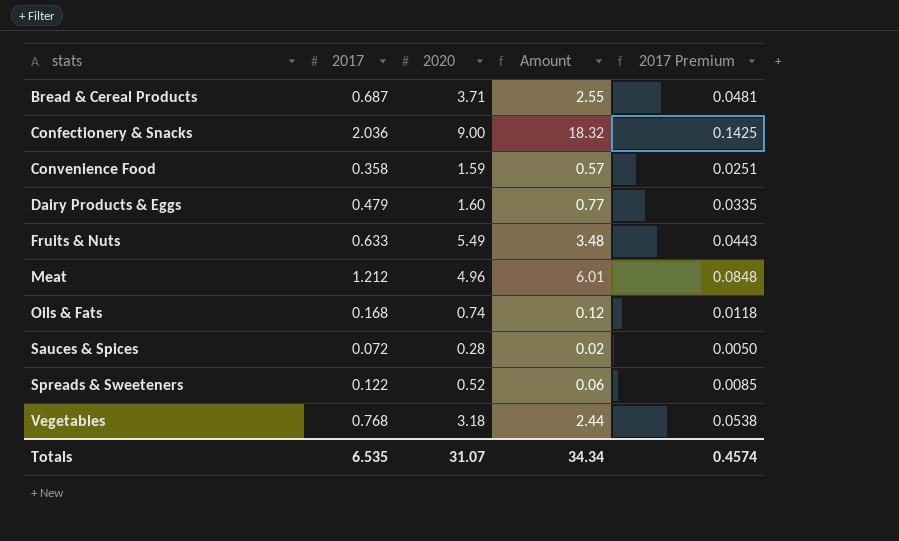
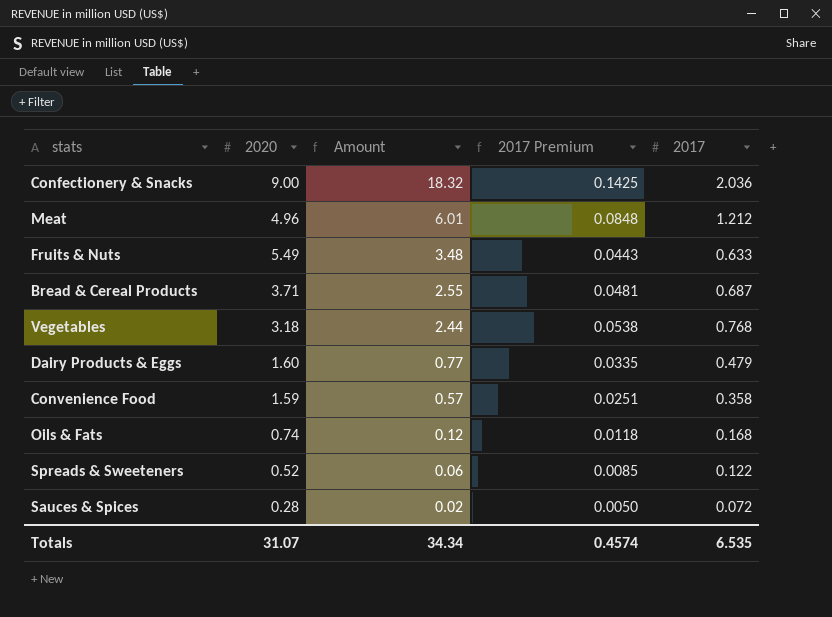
row order: stats ascending -> Amount descending
column 2017 | position: 2 -> 5

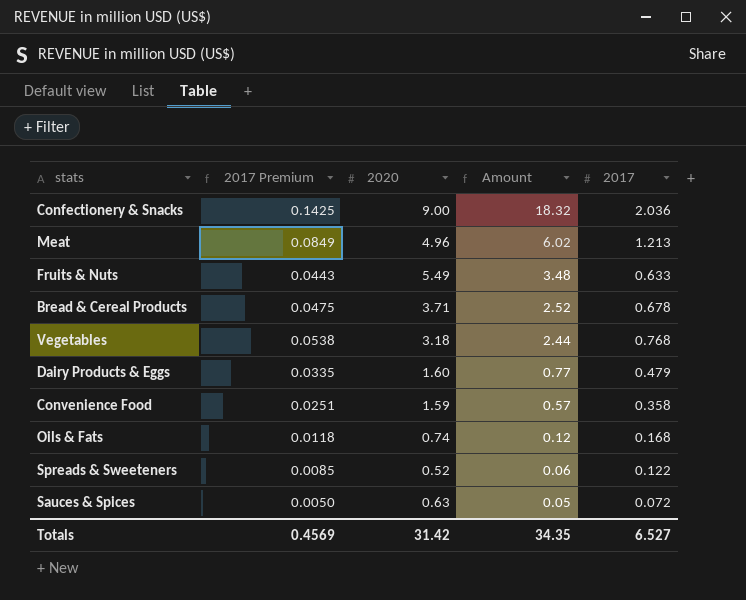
column 2017 Premium | position: 4 -> 2
Meat | 2017 Premium: 0.0848 -> 0.0849
Meat | Amount: 6.01 -> 6.02
Meat | 2017: 1.212 -> 1.213
Bread & Cereal Products | 2017 Premium: 0.0481 -> 0.0475
Bread & Cereal Products | Amount: 2.55 -> 2.52
Bread & Cereal Products | 2017: 0.687 -> 0.678
Sauces & Spices | 2020: 0.28 -> 0.63
Sauces & Spices | Amount: 0.02 -> 0.05
Totals | 2017 Premium: 0.4574 -> 0.4569
Totals | 2020: 31.07 -> 31.42
Totals | Amount: 34.34 -> 34.35
Totals | 2017: 6.535 -> 6.527

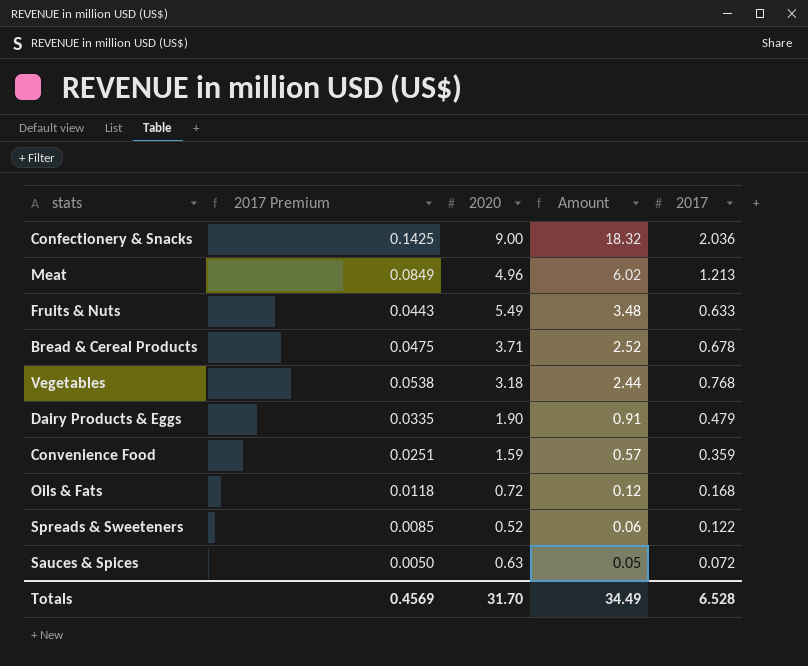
Dairy Products & Eggs | 2020: 1.60 -> 1.90
Dairy Products & Eggs | Amount: 0.77 -> 0.91
Convenience Food | 2017: 0.358 -> 0.359
Oils & Fats | 2020: 0.74 -> 0.72
Totals | 2020: 31.42 -> 31.70
Totals | Amount: 34.35 -> 34.49
Totals | 2017: 6.527 -> 6.528

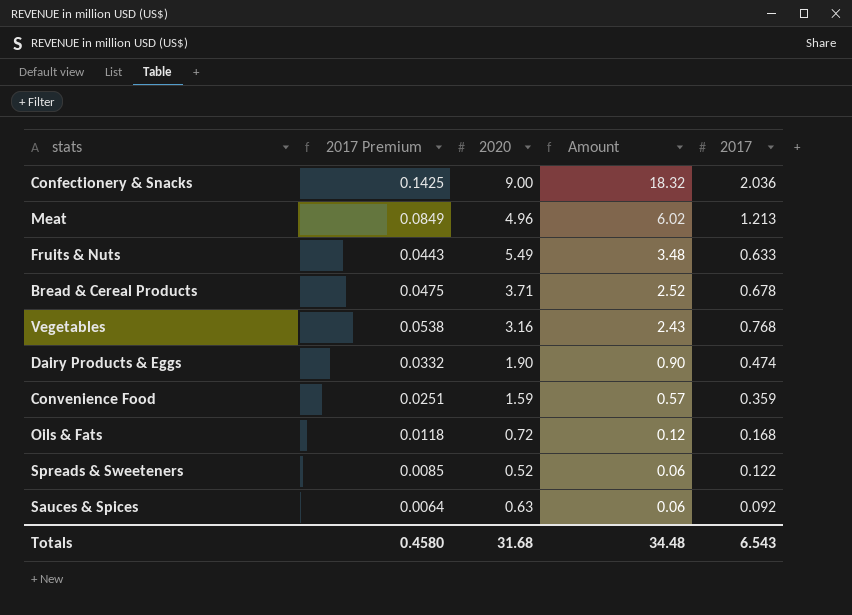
Vegetables | 2020: 3.18 -> 3.16
Vegetables | Amount: 2.44 -> 2.43
Dairy Products & Eggs | 2017 Premium: 0.0335 -> 0.0332
Dairy Products & Eggs | Amount: 0.91 -> 0.90
Dairy Products & Eggs | 2017: 0.479 -> 0.474
Sauces & Spices | 2017 Premium: 0.0050 -> 0.0064
Sauces & Spices | Amount: 0.05 -> 0.06
Sauces & Spices | 2017: 0.072 -> 0.092
Totals | 2017 Premium: 0.4569 -> 0.4580
Totals | 2020: 31.70 -> 31.68
Totals | Amount: 34.49 -> 34.48
Totals | 2017: 6.528 -> 6.543

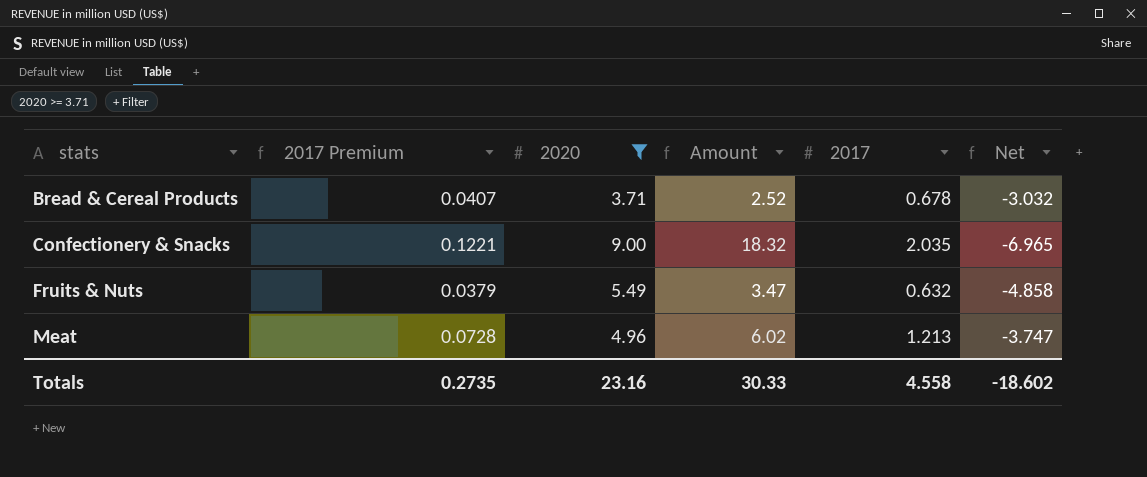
filter: none -> 2020 >= 3.71
row order: Amount descending -> stats ascending
column 2017 Premium | formula: [2017] * 0.07 -> [2017] * 0.06
column Net | formula: none -> [2017] - [2020]
Confectionery & Snacks | 2017: 2.036 -> 2.035
Fruits & Nuts | Amount: 3.48 -> 3.47
Fruits & Nuts | 2017: 0.633 -> 0.632
Totals | 2017 Premium: 0.4580 -> 0.2735
Totals | 2020: 31.68 -> 23.16
Totals | Amount: 34.48 -> 30.33
Totals | 2017: 6.543 -> 4.558

